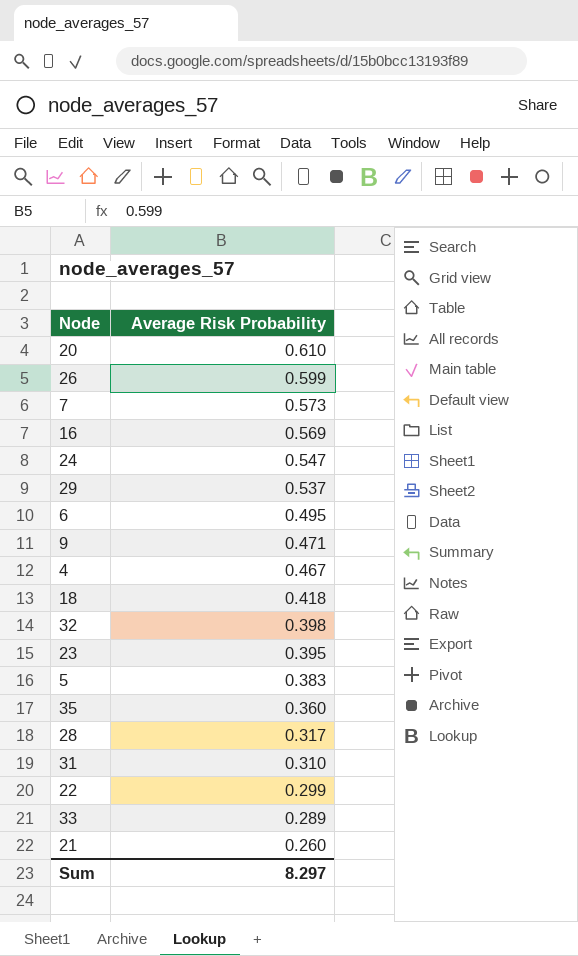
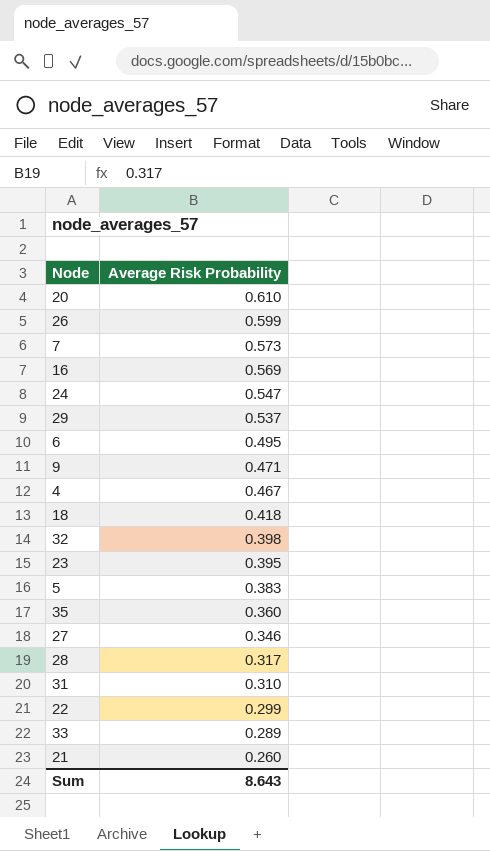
row 27: none -> 0.346
Sum | Average Risk Probability: 8.297 -> 8.643

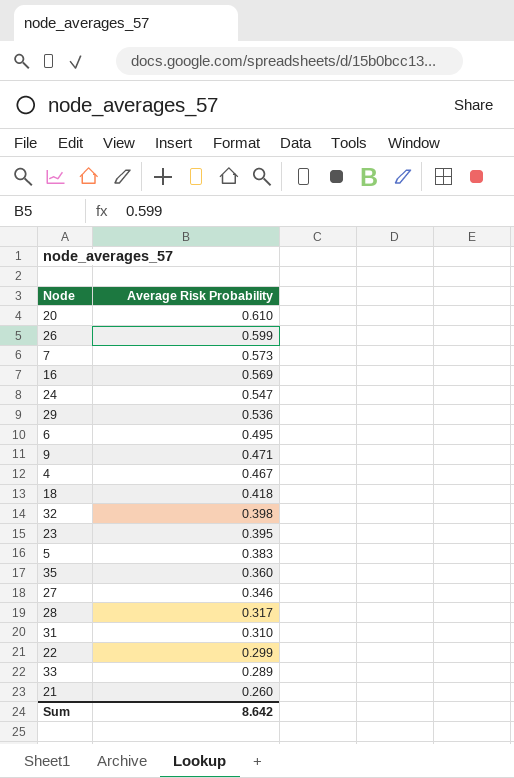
29 | Average Risk Probability: 0.537 -> 0.536
Sum | Average Risk Probability: 8.643 -> 8.642

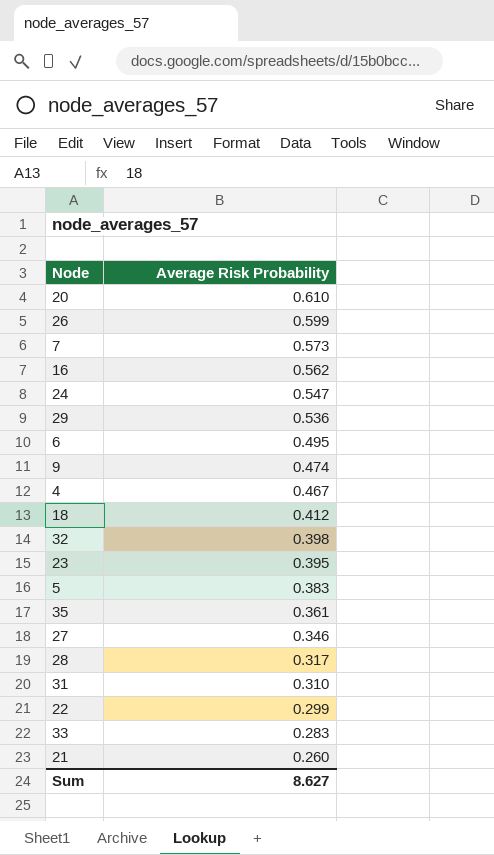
16 | Average Risk Probability: 0.569 -> 0.562
9 | Average Risk Probability: 0.471 -> 0.474
18 | Average Risk Probability: 0.418 -> 0.412
35 | Average Risk Probability: 0.360 -> 0.361
33 | Average Risk Probability: 0.289 -> 0.283
Sum | Average Risk Probability: 8.642 -> 8.627

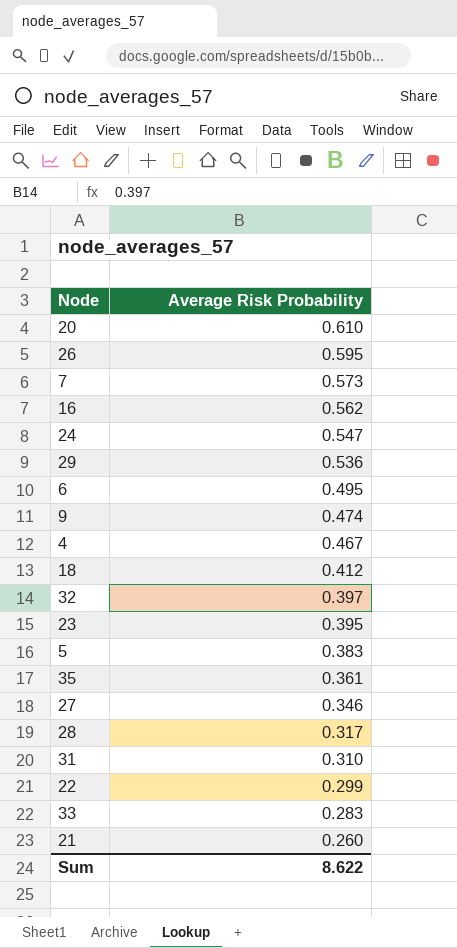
26 | Average Risk Probability: 0.599 -> 0.595
32 | Average Risk Probability: 0.398 -> 0.397
Sum | Average Risk Probability: 8.627 -> 8.622

